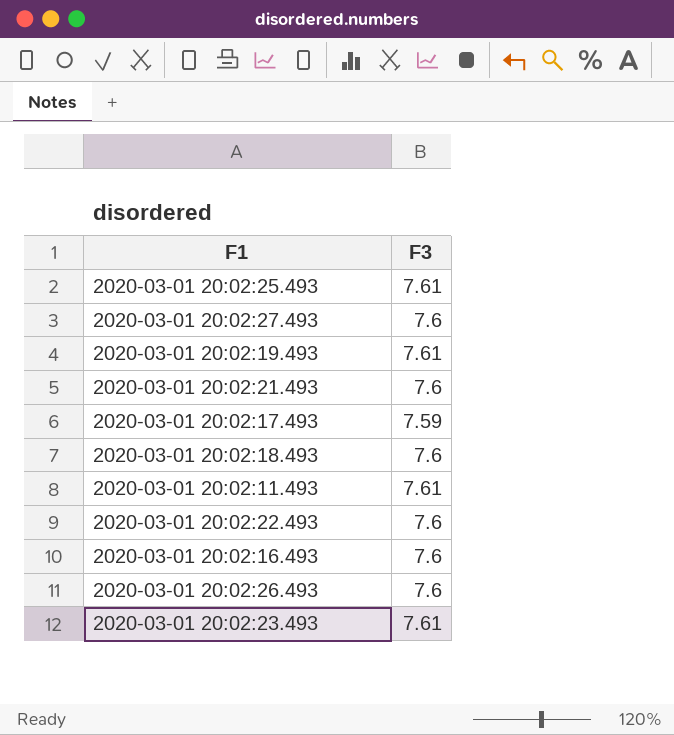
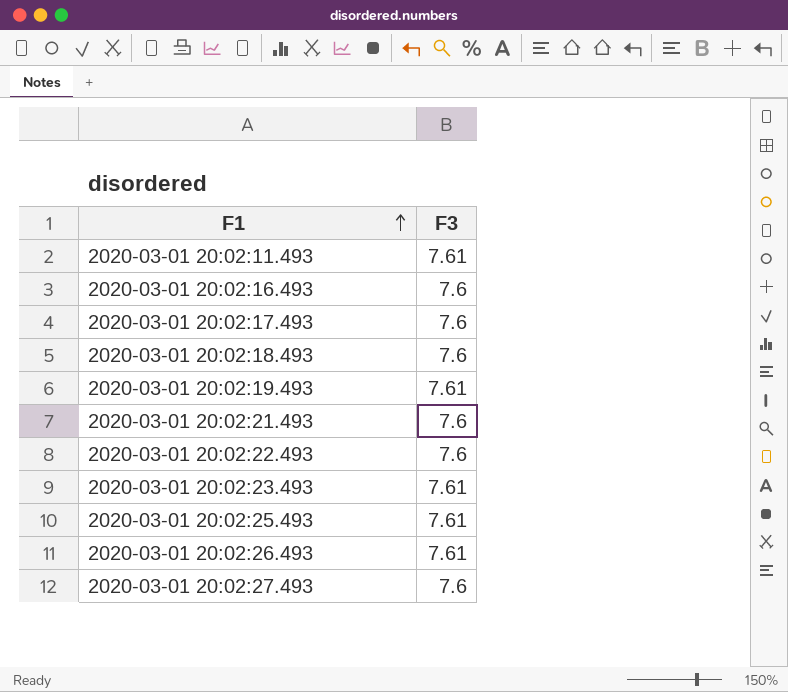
row order: none -> F1 ascending
2020-03-01 20:02:17.493 | F3: 7.59 -> 7.6
2020-03-01 20:02:26.493 | F3: 7.6 -> 7.61

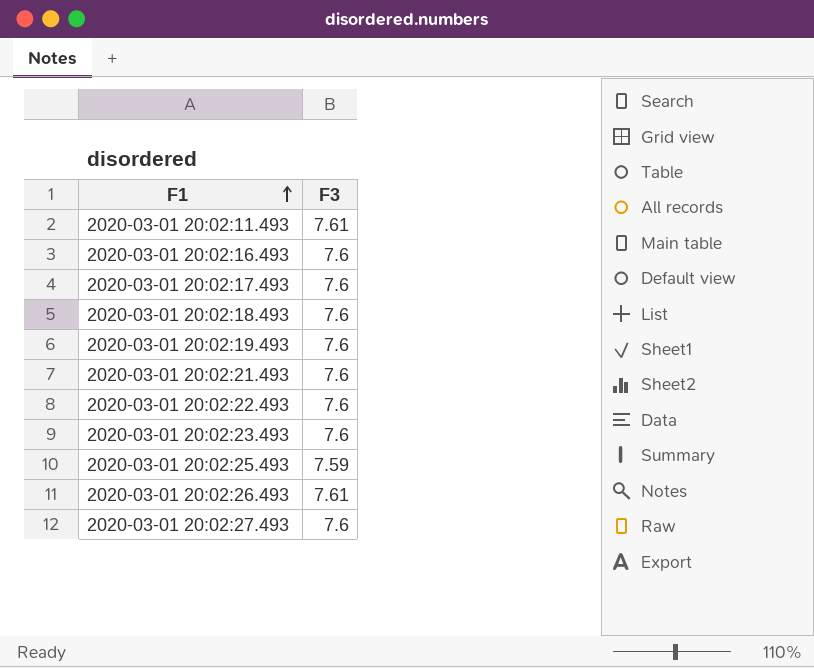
2020-03-01 20:02:19.493 | F3: 7.61 -> 7.6
2020-03-01 20:02:23.493 | F3: 7.61 -> 7.6
2020-03-01 20:02:25.493 | F3: 7.61 -> 7.59

